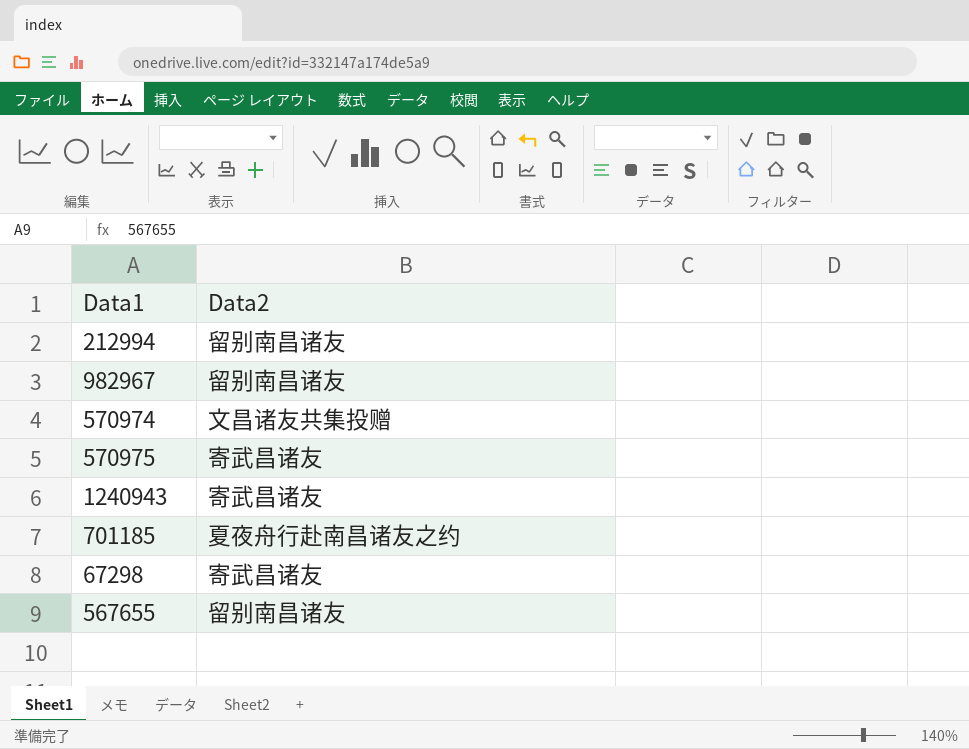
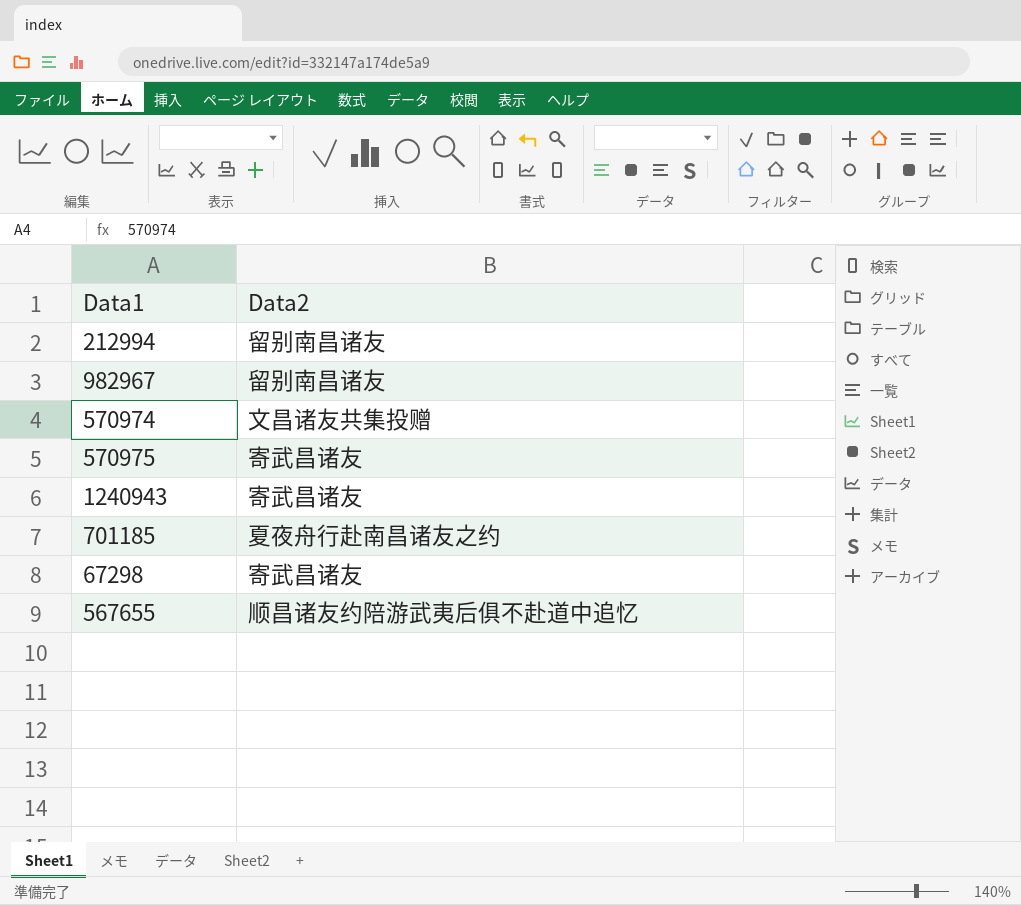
567655 | Data2: 留别南昌诸友 -> 顺昌诸友约陪游武夷后俱不赴道中追忆

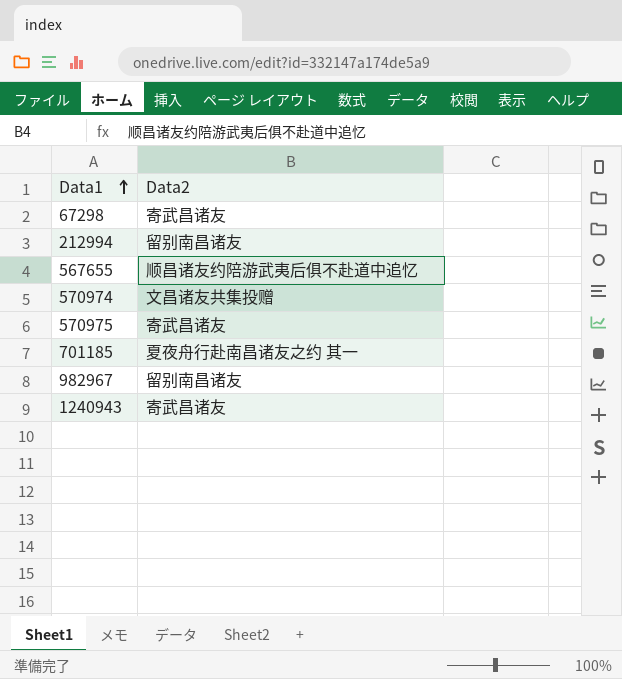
row order: none -> Data1 ascending
701185 | Data2: 夏夜舟行赴南昌诸友之约 -> 夏夜舟行赴南昌诸友之约 其一

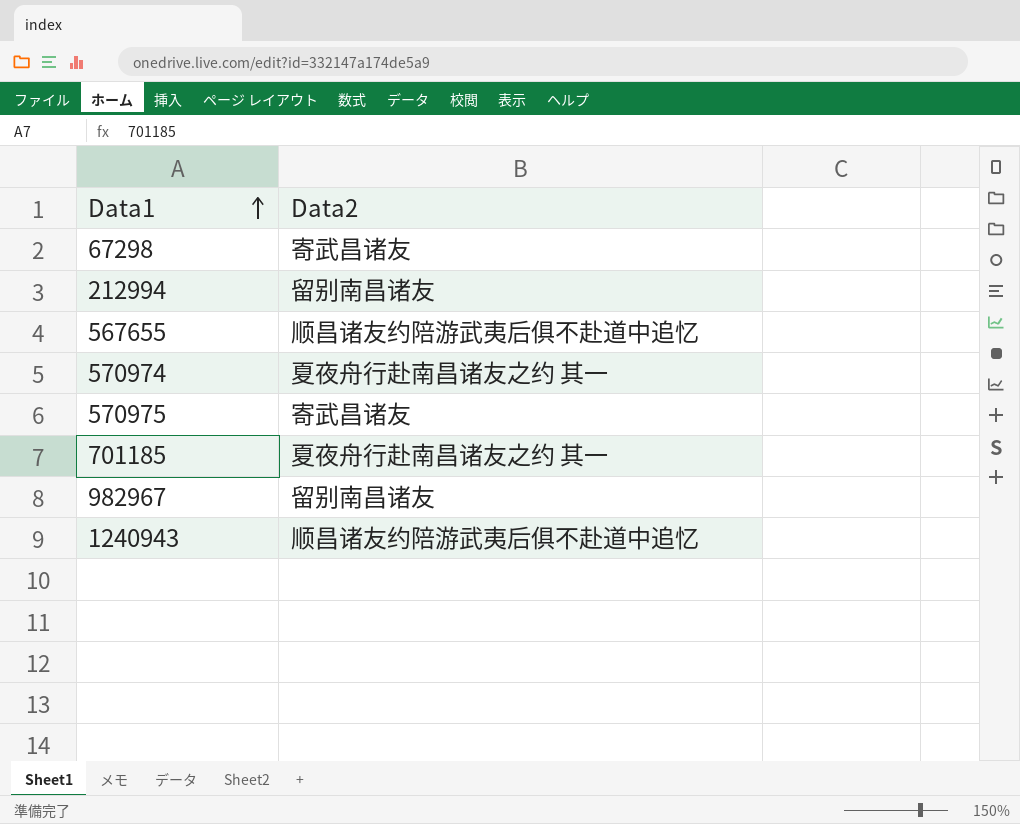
570974 | Data2: 文昌诸友共集投赠 -> 夏夜舟行赴南昌诸友之约 其一
1240943 | Data2: 寄武昌诸友 -> 顺昌诸友约陪游武夷后俱不赴道中追忆

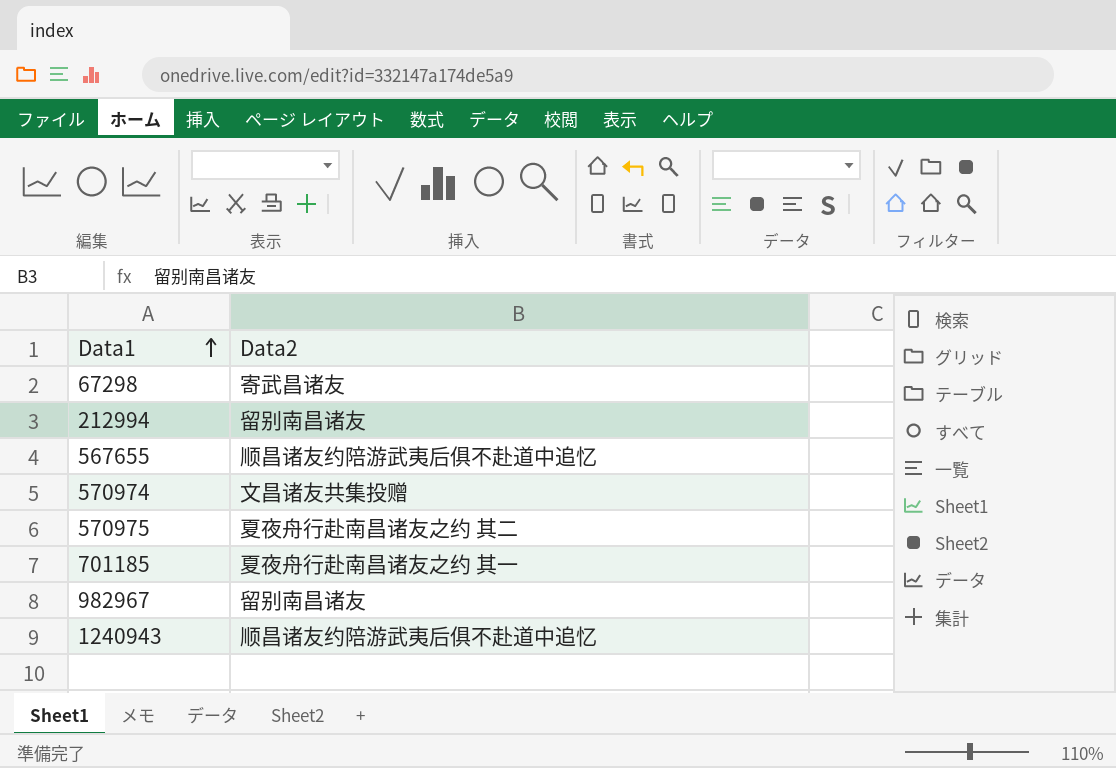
570974 | Data2: 夏夜舟行赴南昌诸友之约 其一 -> 文昌诸友共集投赠
570975 | Data2: 寄武昌诸友 -> 夏夜舟行赴南昌诸友之约 其二

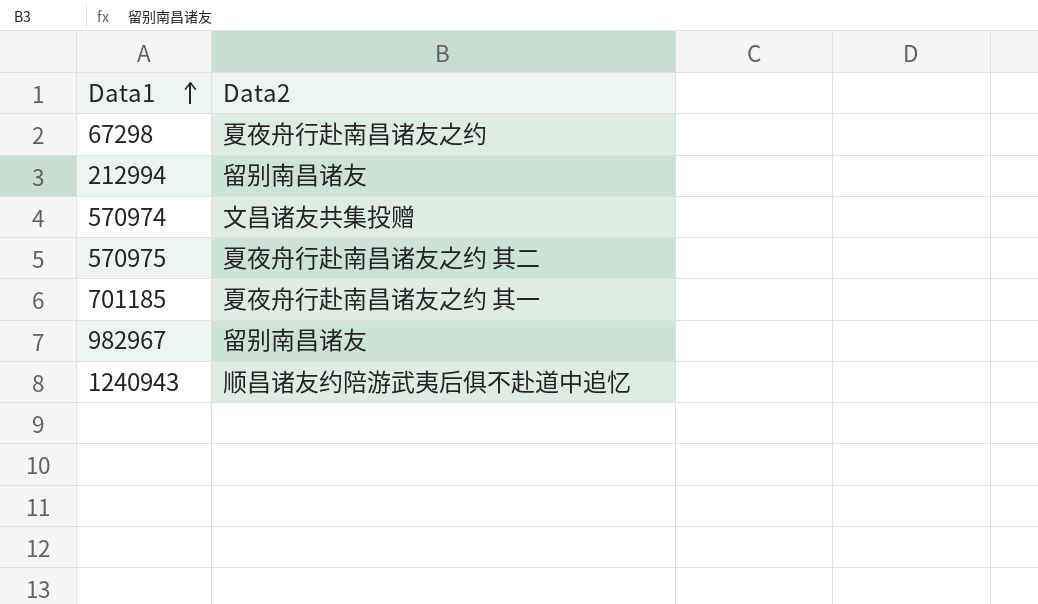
row 567655: 顺昌诸友约陪游武夷后俱不赴道中追忆 -> none
67298 | Data2: 寄武昌诸友 -> 夏夜舟行赴南昌诸友之约

